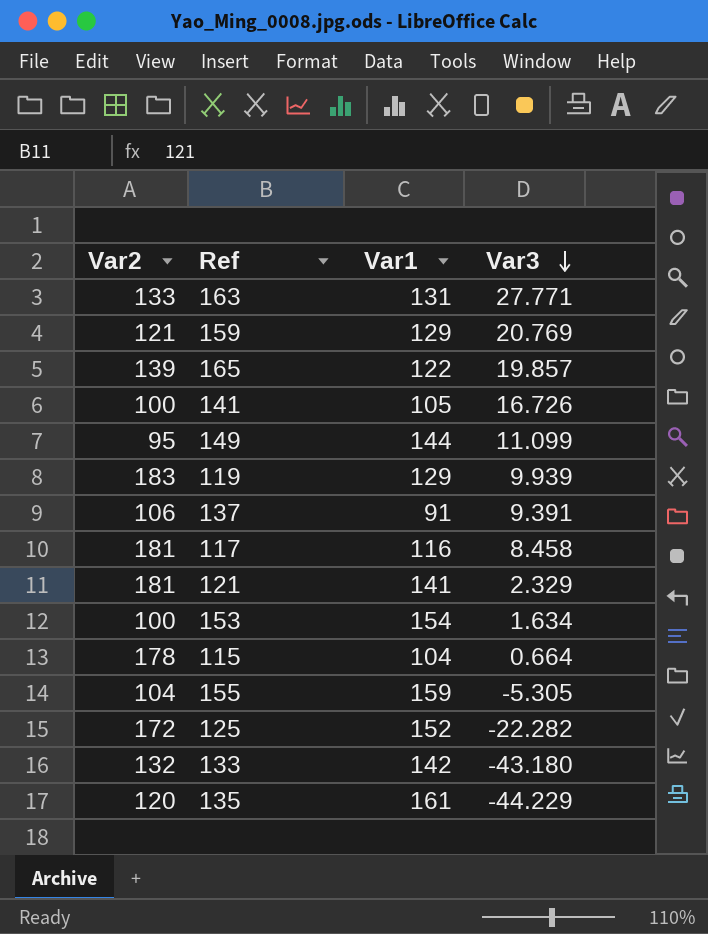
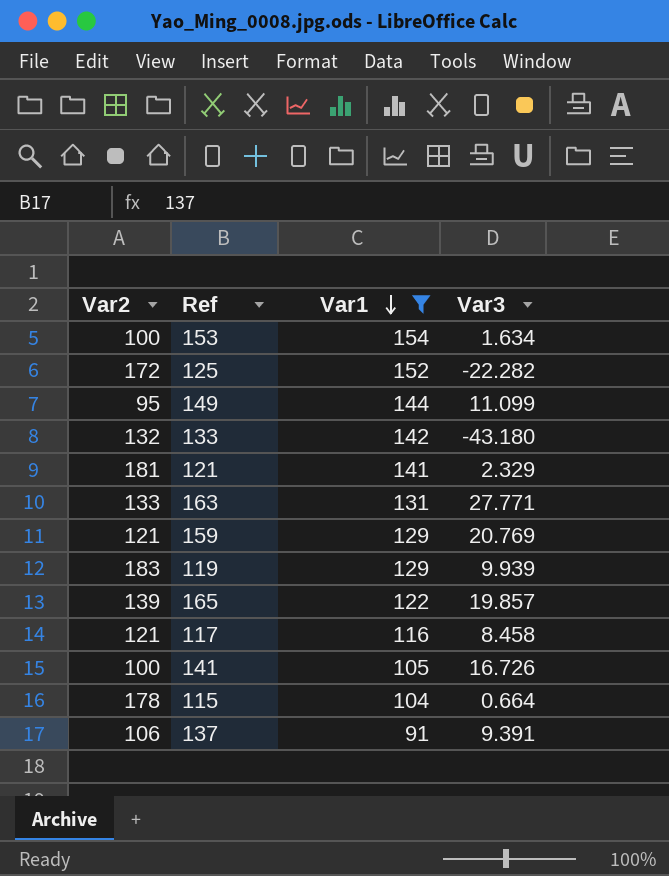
filter: none -> Var1 <= 154
row order: Var3 descending -> Var1 descending
117 | Var2: 181 -> 121

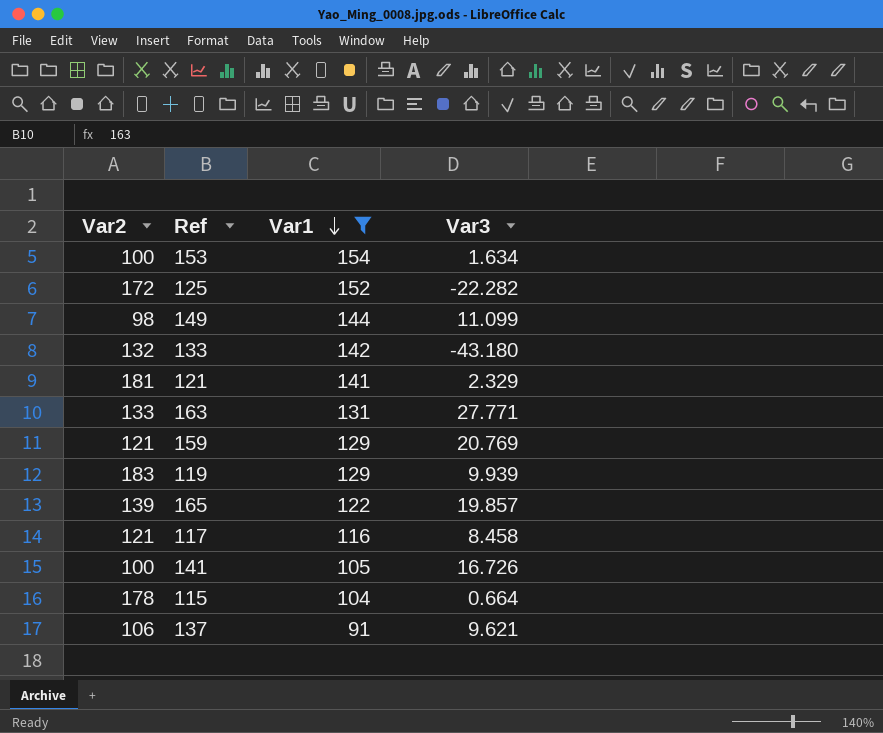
149 | Var2: 95 -> 98
137 | Var3: 9.391 -> 9.621

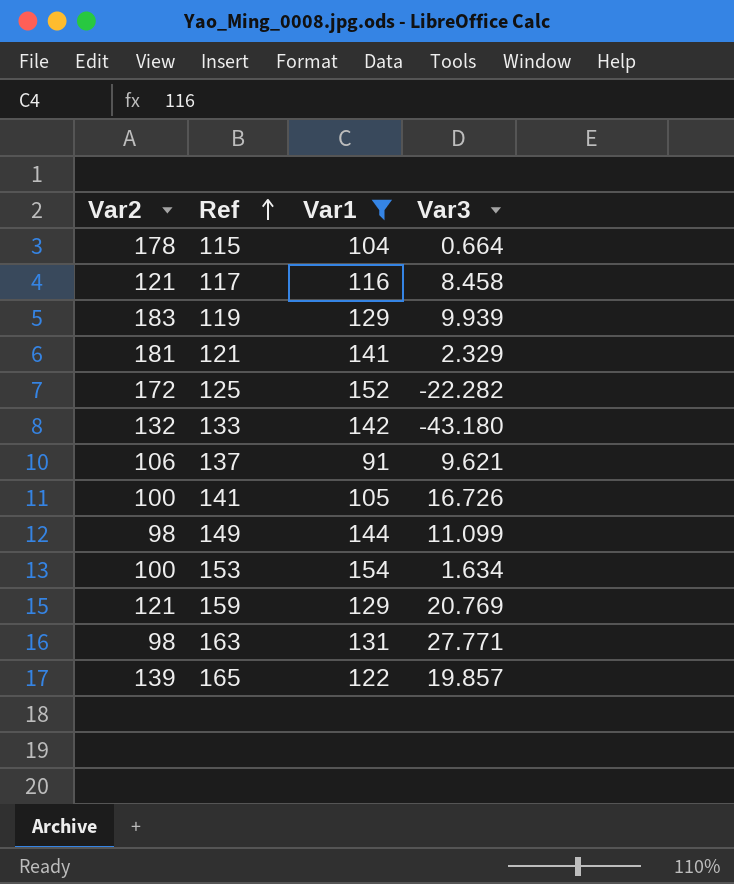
row order: Var1 descending -> Ref ascending
163 | Var2: 133 -> 98

